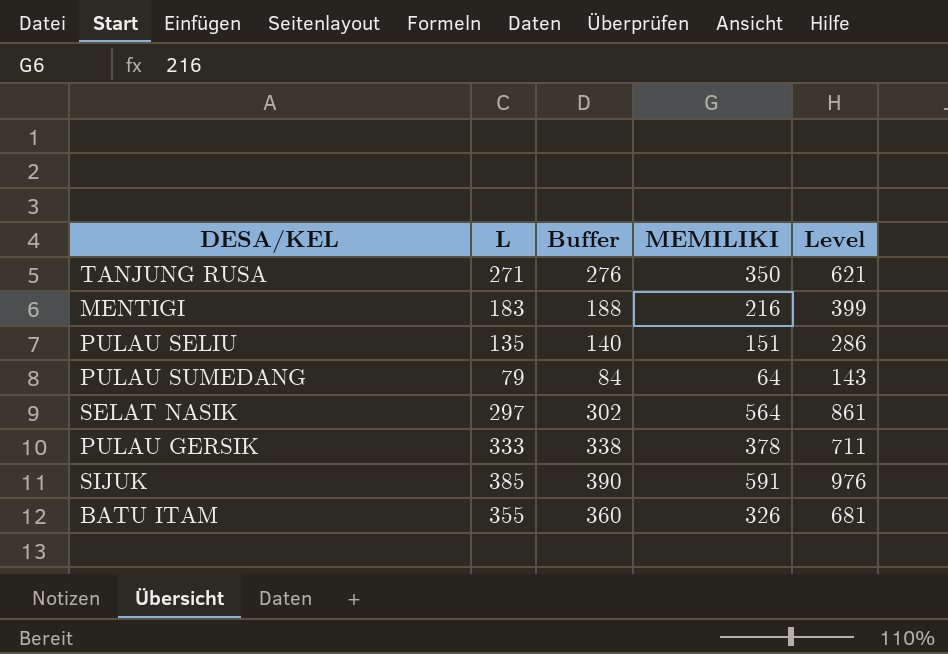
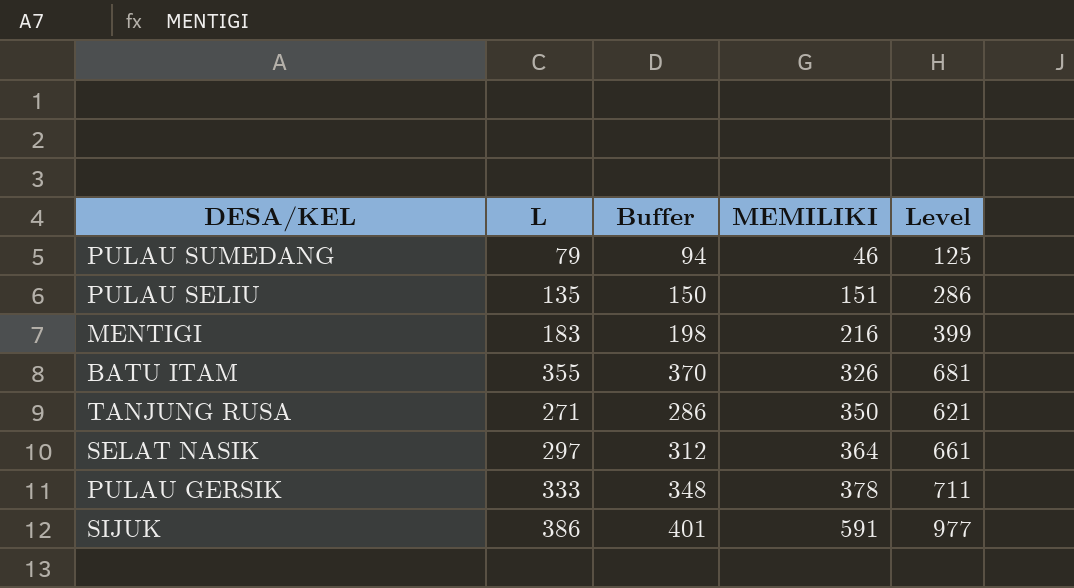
row order: none -> MEMILIKI ascending
column Buffer | formula: [L] + 5 -> [L] + 15
PULAU SUMEDANG | MEMILIKI: 64 -> 46
PULAU SUMEDANG | Level: 143 -> 125
SELAT NASIK | MEMILIKI: 564 -> 364
SELAT NASIK | Level: 861 -> 661
SIJUK | L: 385 -> 386
SIJUK | Level: 976 -> 977

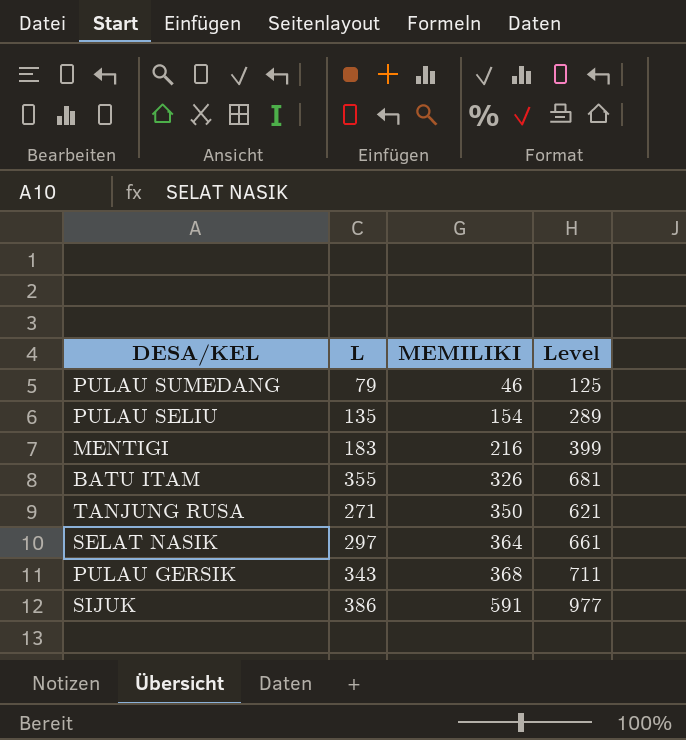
column Buffer | formula: [L] + 15 -> none
PULAU SELIU | MEMILIKI: 151 -> 154
PULAU SELIU | Level: 286 -> 289
PULAU GERSIK | L: 333 -> 343
PULAU GERSIK | MEMILIKI: 378 -> 368

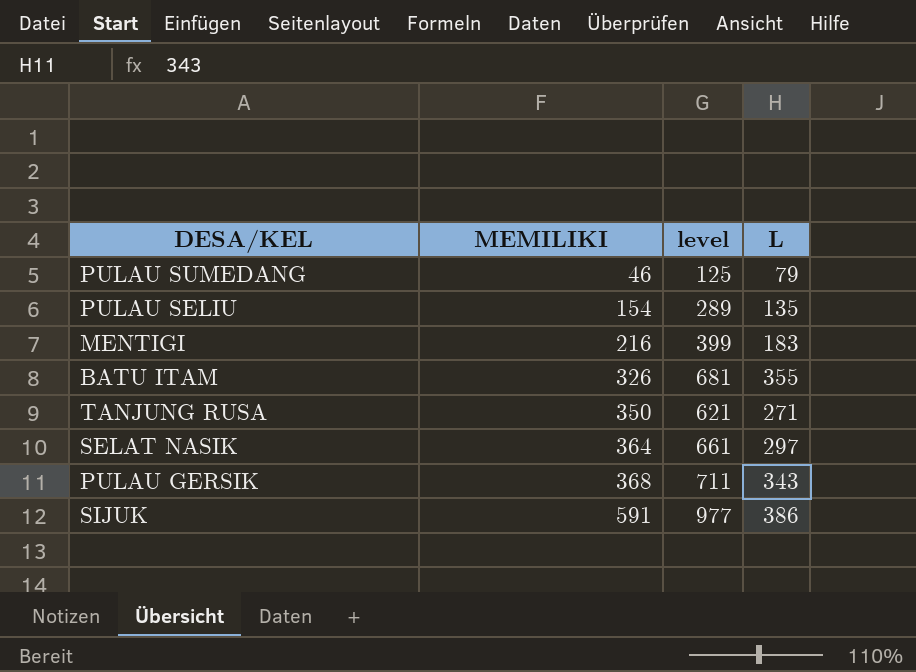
column name: Level -> level
column L | position: 2 -> 4

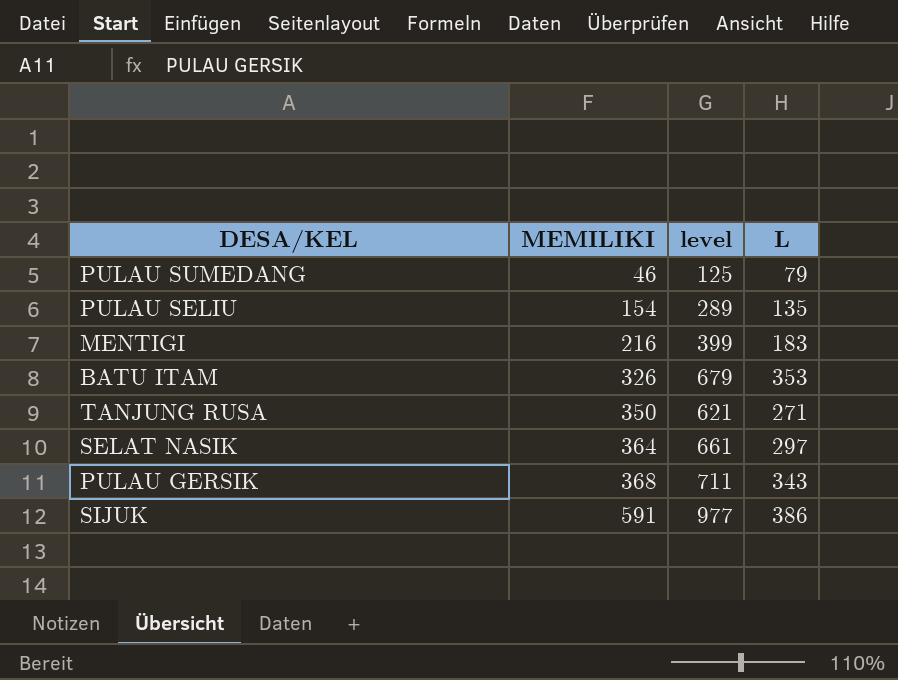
BATU ITAM | level: 681 -> 679
BATU ITAM | L: 355 -> 353

